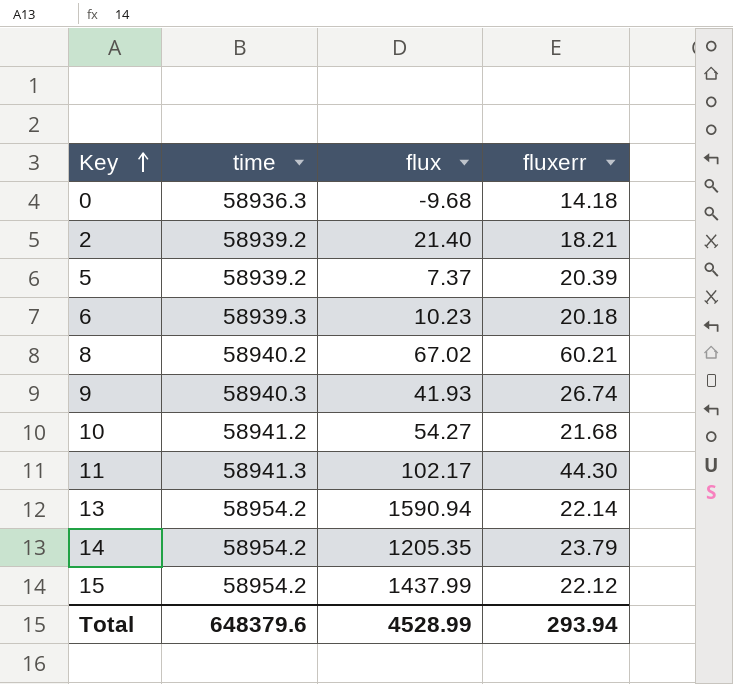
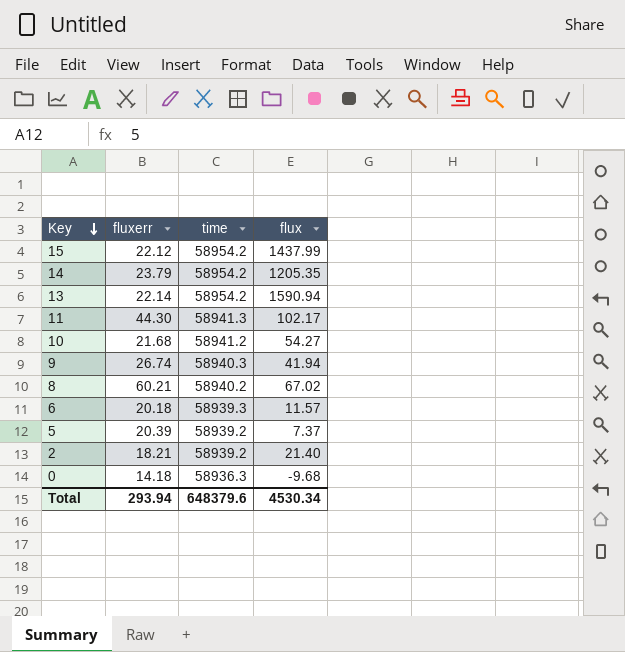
row order: Key ascending -> Key descending
column fluxerr | position: 4 -> 2
9 | flux: 41.93 -> 41.94
6 | flux: 10.23 -> 11.57
Total | flux: 4528.99 -> 4530.34

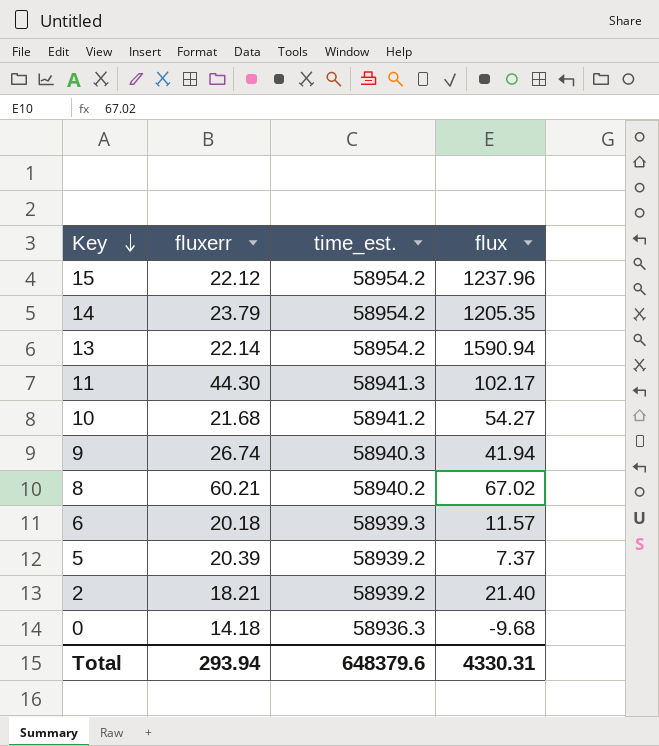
column name: time -> time_est.
15 | flux: 1437.99 -> 1237.96
Total | flux: 4530.34 -> 4330.31

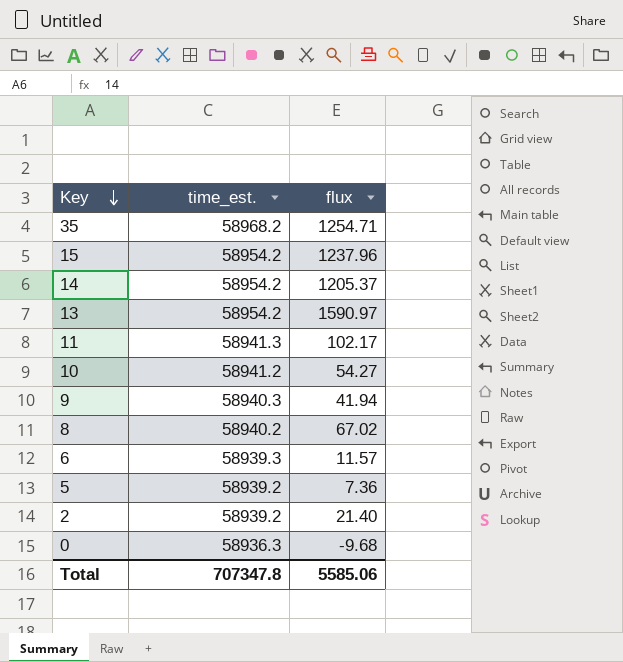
column fluxerr | position: 2 -> none
row 35: none -> 58968.2 | 1254.71
14 | flux: 1205.35 -> 1205.37
13 | flux: 1590.94 -> 1590.97
5 | flux: 7.37 -> 7.36
Total | time_est.: 648379.6 -> 707347.8
Total | flux: 4330.31 -> 5585.06

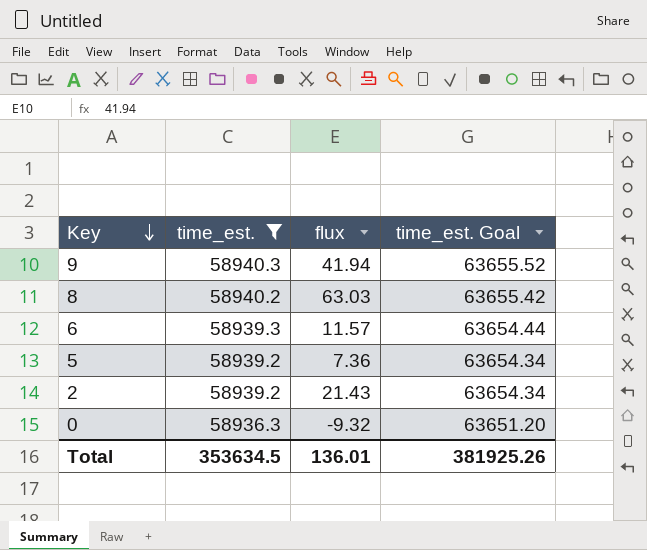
filter: none -> time_est. <= 58940.3
column time_est. Goal | formula: none -> [time_est.] * 1.08
8 | flux: 67.02 -> 63.03
2 | flux: 21.40 -> 21.43
0 | flux: -9.68 -> -9.32
Total | time_est.: 707347.8 -> 353634.5
Total | flux: 5585.06 -> 136.01

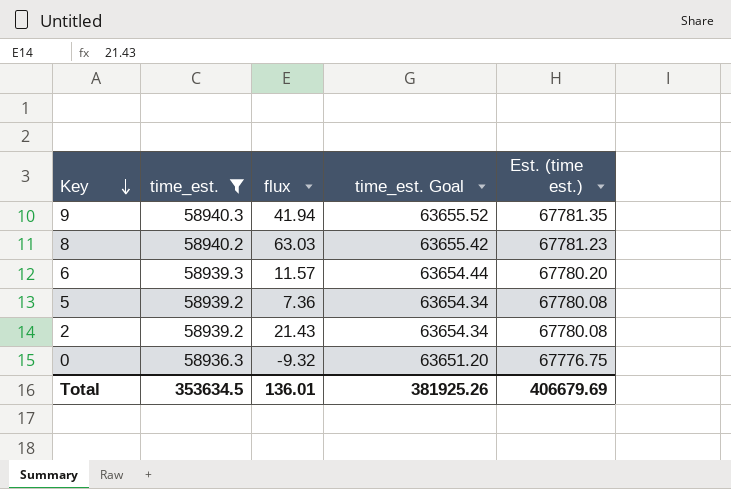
column Est. (time est.) | formula: none -> [time_est.] * 1.15

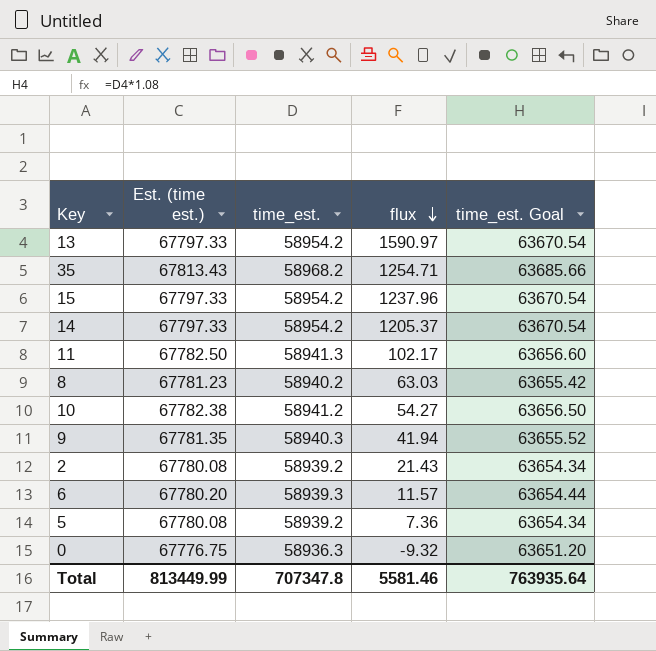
filter: time_est. <= 58940.3 -> none
row order: Key descending -> flux descending
column Est. (time est.) | position: 5 -> 2
Total | Est. (time est.): 406679.69 -> 813449.99
Total | time_est.: 353634.5 -> 707347.8
Total | flux: 136.01 -> 5581.46
Total | time_est. Goal: 381925.26 -> 763935.64

